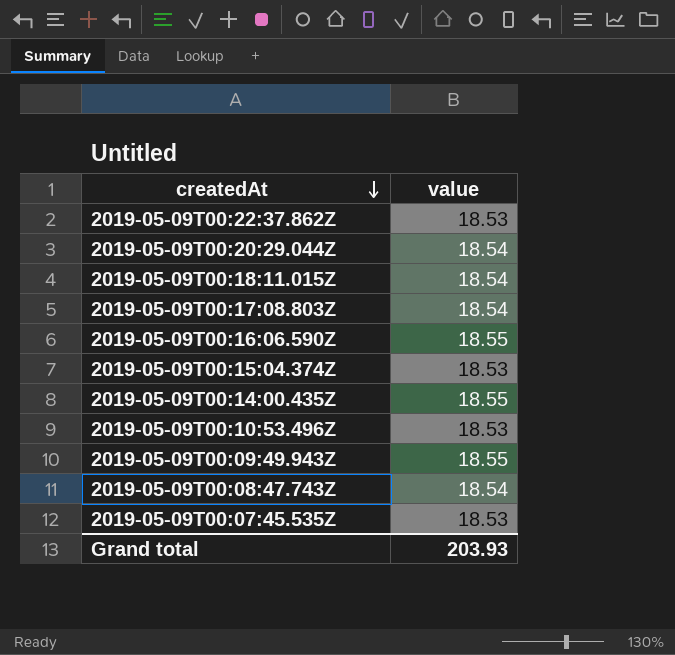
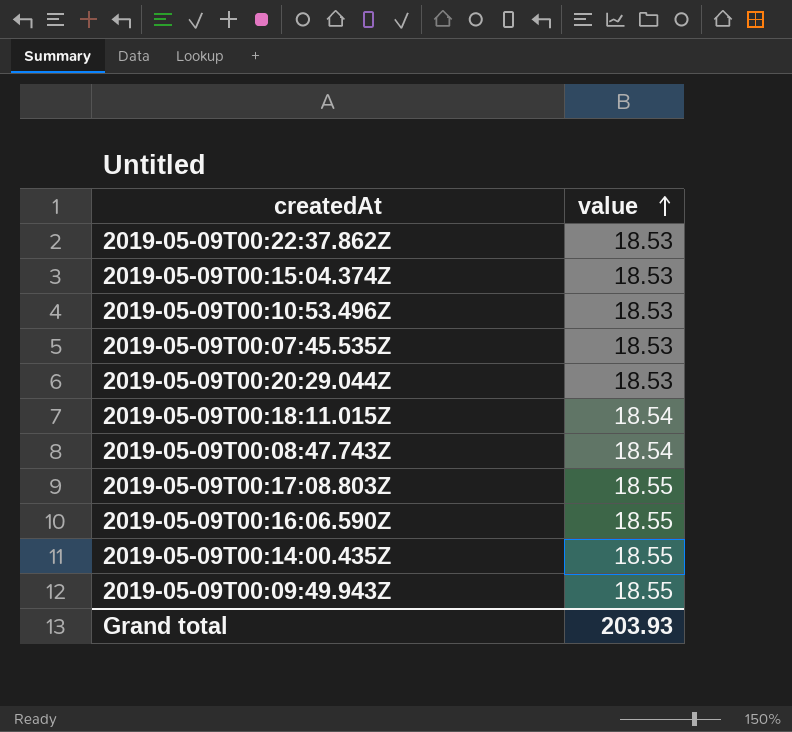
row order: createdAt descending -> value ascending
2019-05-09T00:20:29.044Z | value: 18.54 -> 18.53
2019-05-09T00:17:08.803Z | value: 18.54 -> 18.55

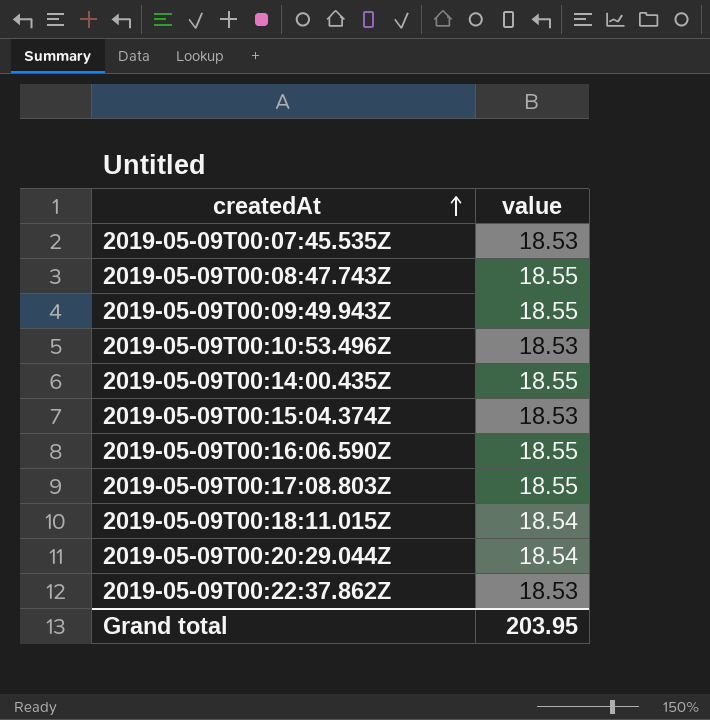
row order: value ascending -> createdAt ascending
2019-05-09T00:08:47.743Z | value: 18.54 -> 18.55
2019-05-09T00:20:29.044Z | value: 18.53 -> 18.54
Grand total | value: 203.93 -> 203.95

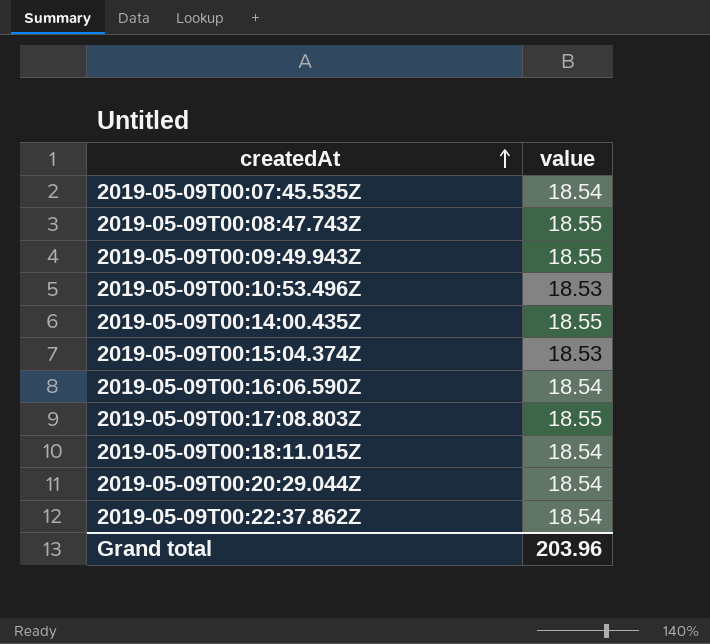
2019-05-09T00:07:45.535Z | value: 18.53 -> 18.54
2019-05-09T00:16:06.590Z | value: 18.55 -> 18.54
2019-05-09T00:22:37.862Z | value: 18.53 -> 18.54
Grand total | value: 203.95 -> 203.96

